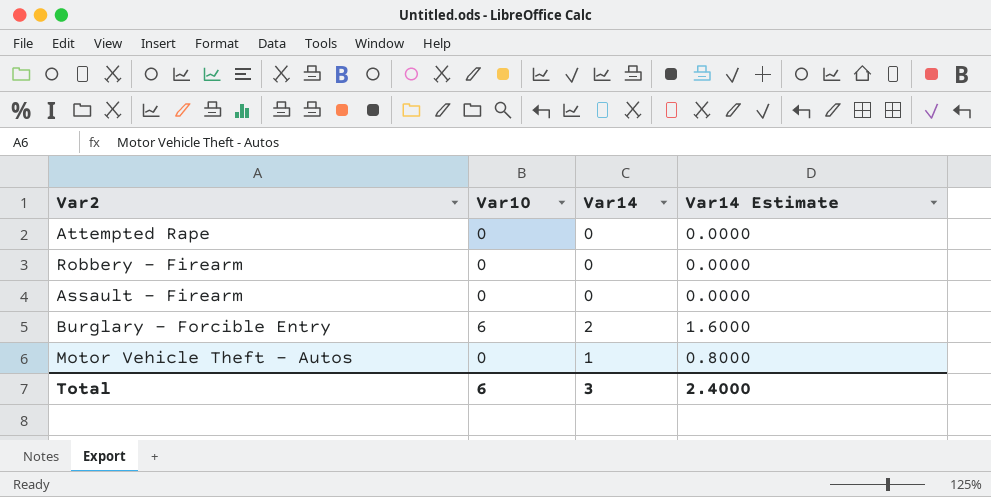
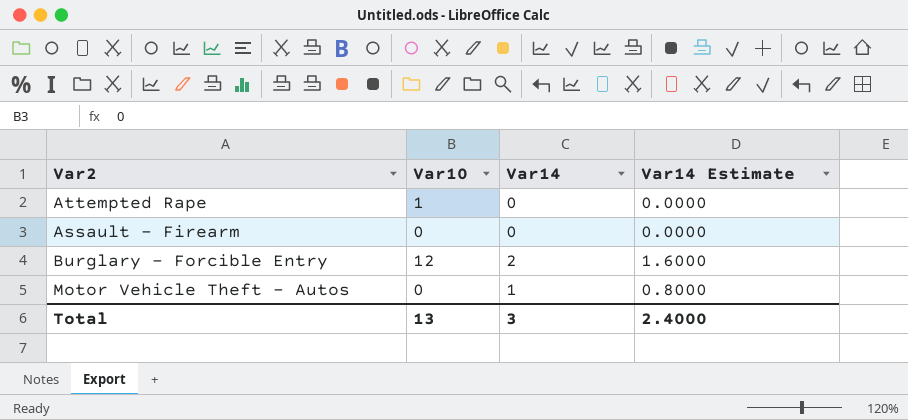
row Robbery - Firearm: 0 | 0 | 0.0000 -> none
Attempted Rape | Var10: 0 -> 1
Burglary - Forcible Entry | Var10: 6 -> 12
Total | Var10: 6 -> 13

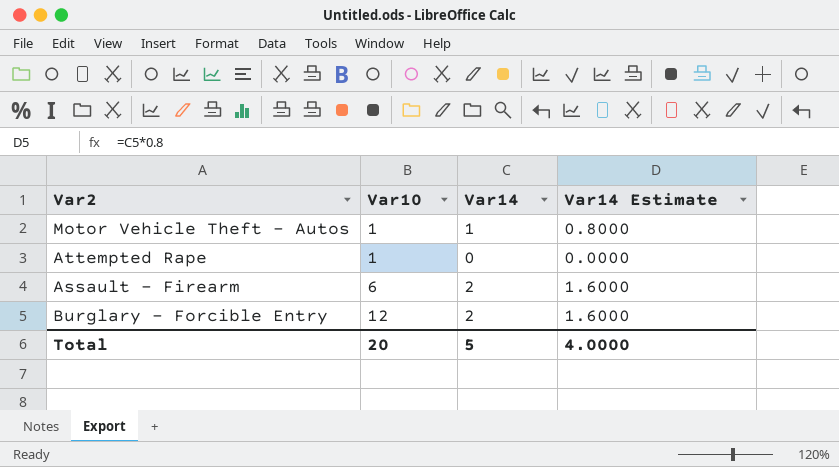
row order: none -> Var10 ascending
Motor Vehicle Theft - Autos | Var10: 0 -> 1
Assault - Firearm | Var10: 0 -> 6
Assault - Firearm | Var14: 0 -> 2
Assault - Firearm | Var14 Estimate: 0.0000 -> 1.6000
Total | Var10: 13 -> 20
Total | Var14: 3 -> 5
Total | Var14 Estimate: 2.4000 -> 4.0000

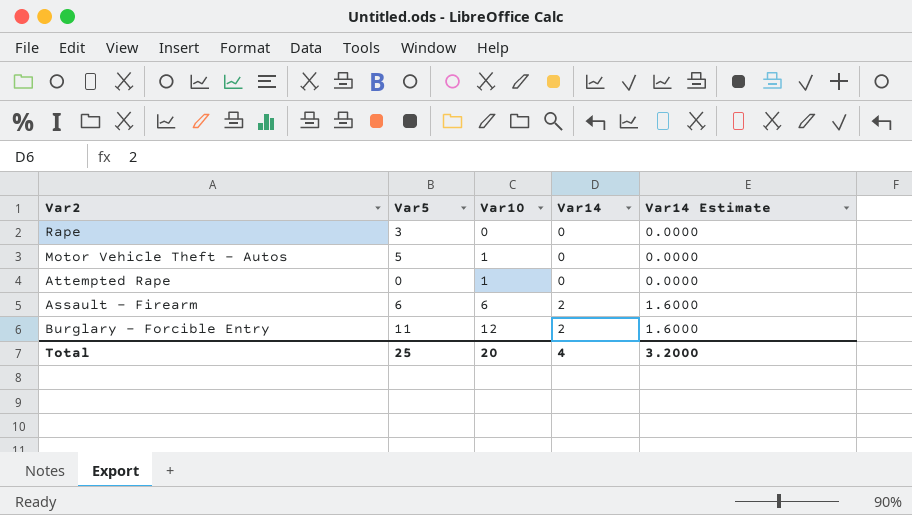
column Var5 | position: none -> 2
row Rape: none -> 3 | 0 | 0 | 0.0000
Motor Vehicle Theft - Autos | Var14: 1 -> 0
Motor Vehicle Theft - Autos | Var14 Estimate: 0.8000 -> 0.0000
Total | Var14: 5 -> 4
Total | Var14 Estimate: 4.0000 -> 3.2000

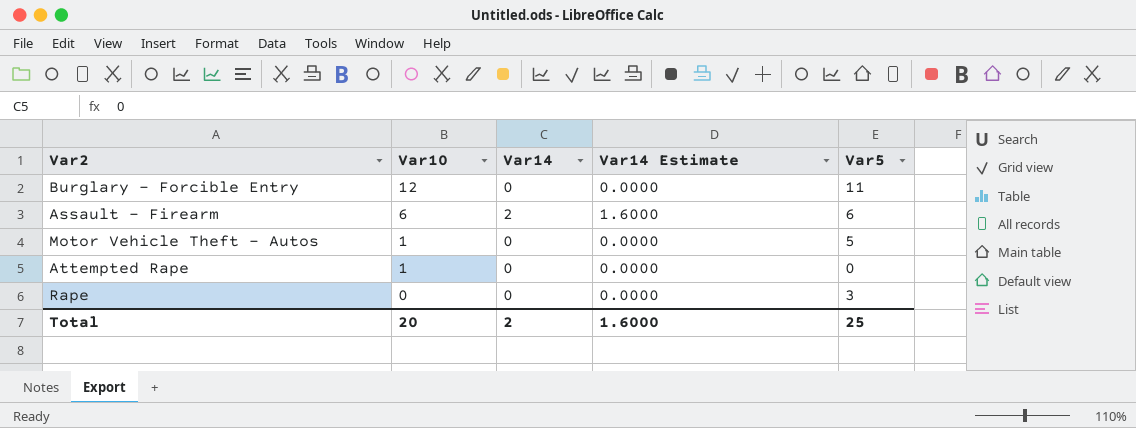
row order: Var10 ascending -> Var10 descending
column Var5 | position: 2 -> 5
Burglary - Forcible Entry | Var14: 2 -> 0
Burglary - Forcible Entry | Var14 Estimate: 1.6000 -> 0.0000
Total | Var14: 4 -> 2
Total | Var14 Estimate: 3.2000 -> 1.6000

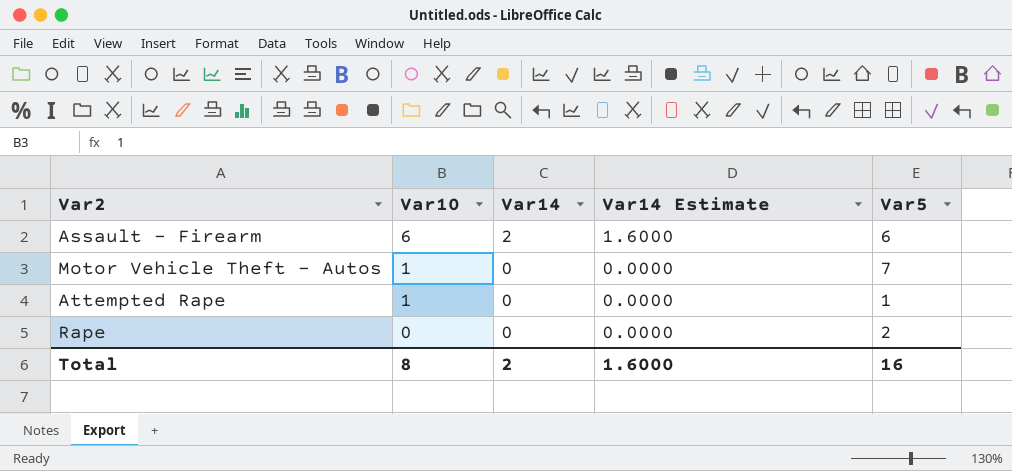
row Burglary - Forcible Entry: 12 | 0 | 0.0000 | 11 -> none
Motor Vehicle Theft - Autos | Var5: 5 -> 7
Attempted Rape | Var5: 0 -> 1
Rape | Var5: 3 -> 2
Total | Var10: 20 -> 8
Total | Var5: 25 -> 16

